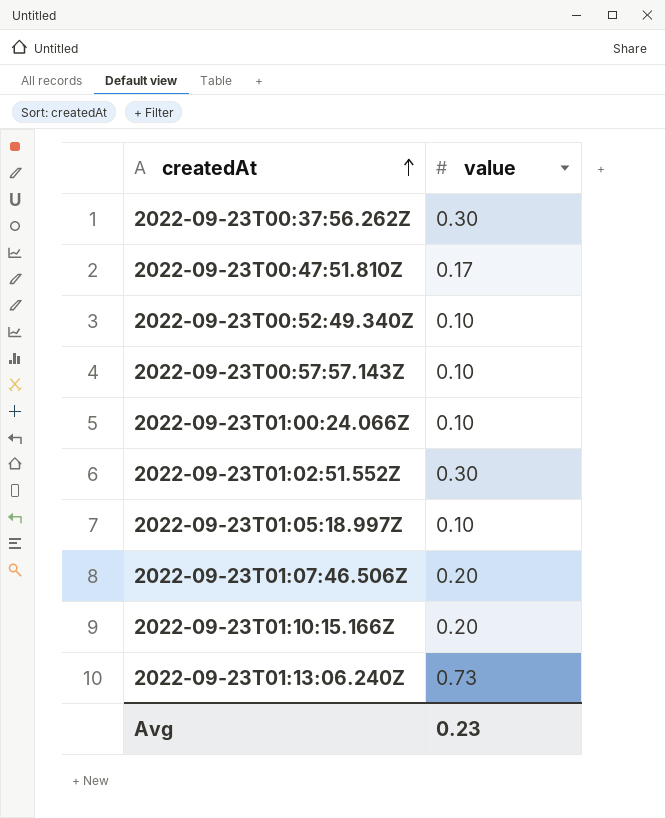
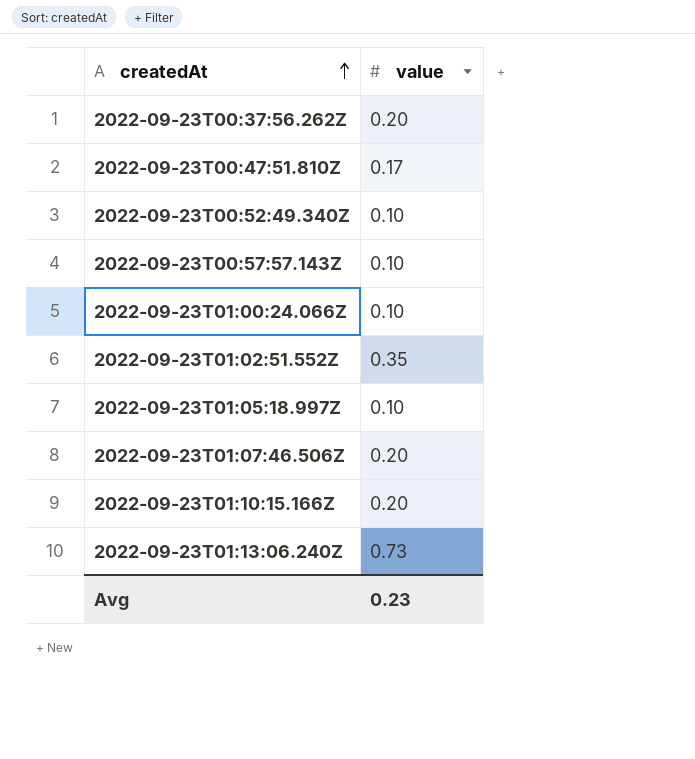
2022-09-23T00:37:56.262Z | value: 0.30 -> 0.20
2022-09-23T01:02:51.552Z | value: 0.30 -> 0.35

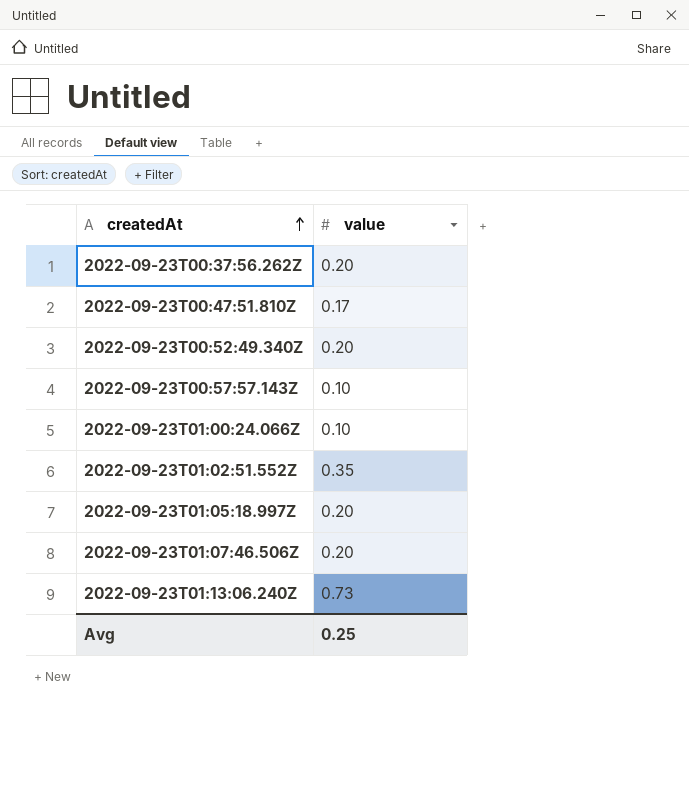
row 2022-09-23T01:10:15.166Z: 0.20 -> none
2022-09-23T00:52:49.340Z | value: 0.10 -> 0.20
2022-09-23T01:05:18.997Z | value: 0.10 -> 0.20
Avg | value: 0.23 -> 0.25

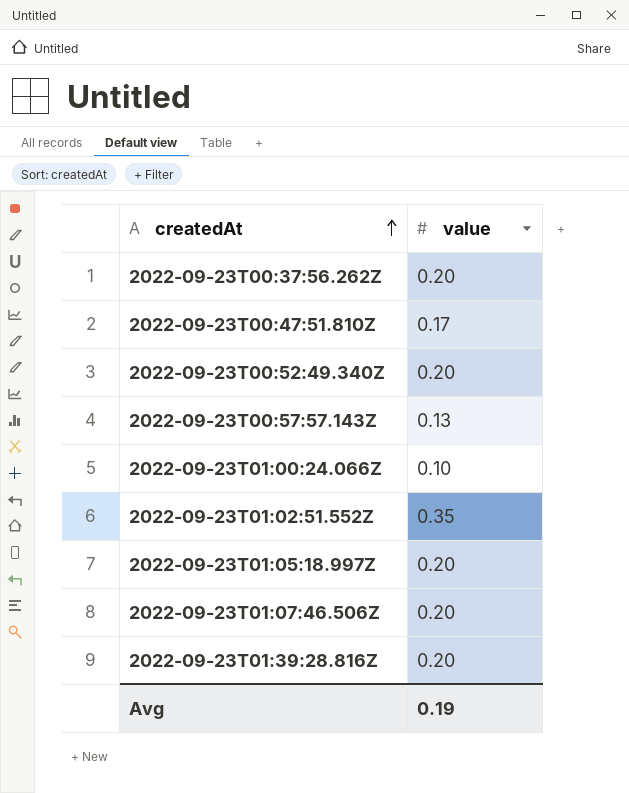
row 2022-09-23T01:13:06.240Z: 0.73 -> none
2022-09-23T00:57:57.143Z | value: 0.10 -> 0.13
row 2022-09-23T01:39:28.816Z: none -> 0.20
Avg | value: 0.25 -> 0.19

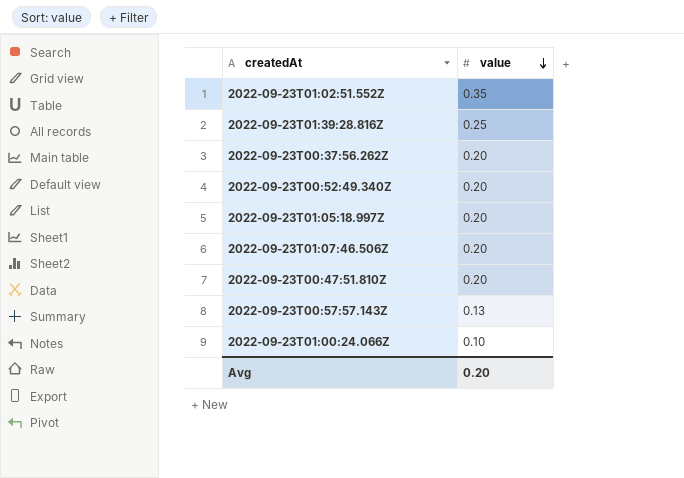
row order: createdAt ascending -> value descending
2022-09-23T01:39:28.816Z | value: 0.20 -> 0.25
2022-09-23T00:47:51.810Z | value: 0.17 -> 0.20
Avg | value: 0.19 -> 0.20

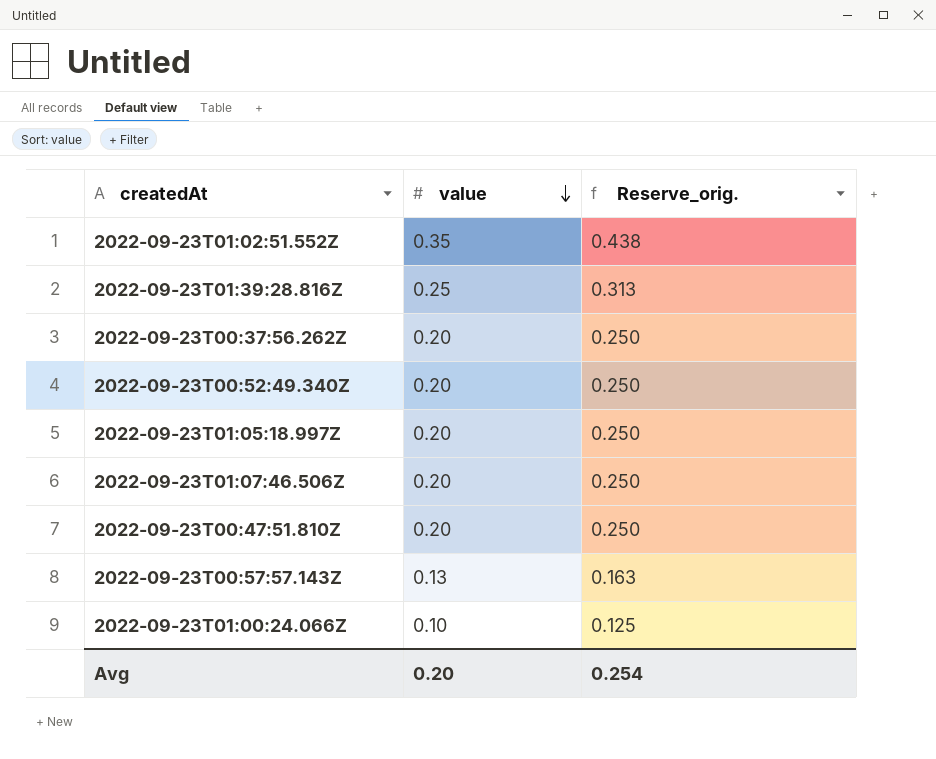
column Reserve_orig. | formula: none -> [value] * 1.25

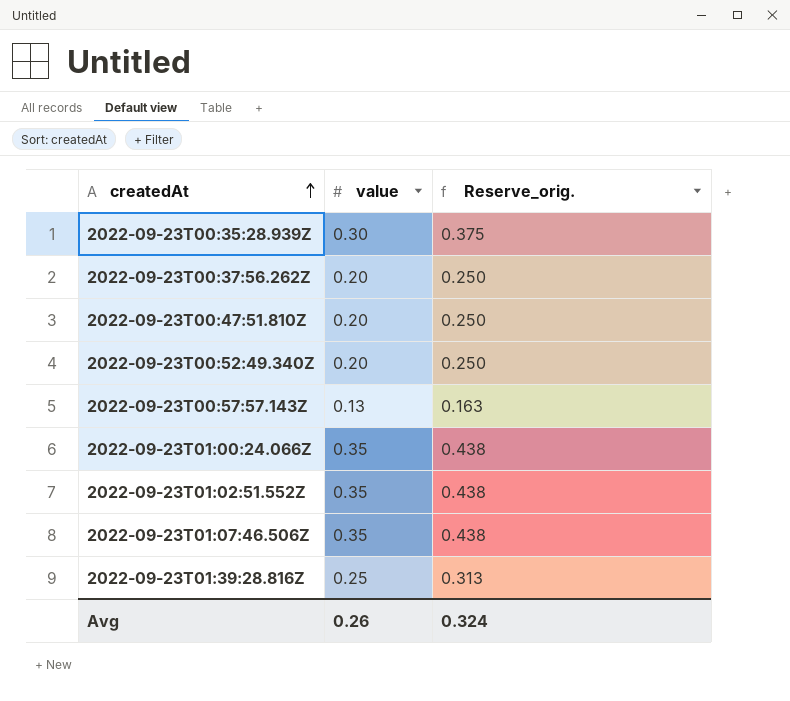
row order: value descending -> createdAt ascending
row 2022-09-23T01:05:18.997Z: 0.20 | 0.250 -> none
row 2022-09-23T00:35:28.939Z: none -> 0.30 | 0.375
2022-09-23T01:00:24.066Z | value: 0.10 -> 0.35
2022-09-23T01:00:24.066Z | Reserve_orig.: 0.125 -> 0.438
2022-09-23T01:07:46.506Z | value: 0.20 -> 0.35
2022-09-23T01:07:46.506Z | Reserve_orig.: 0.250 -> 0.438
Avg | value: 0.20 -> 0.26
Avg | Reserve_orig.: 0.254 -> 0.324

